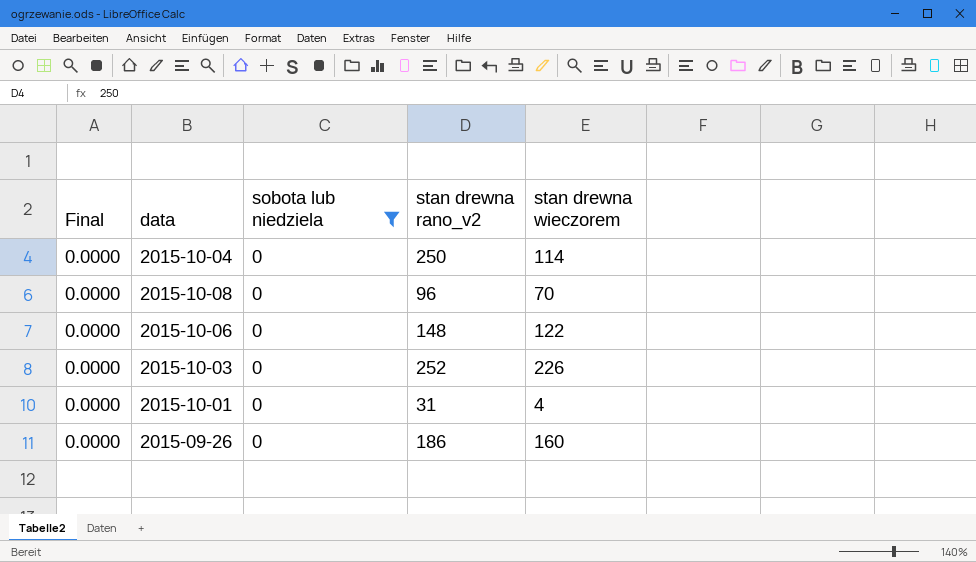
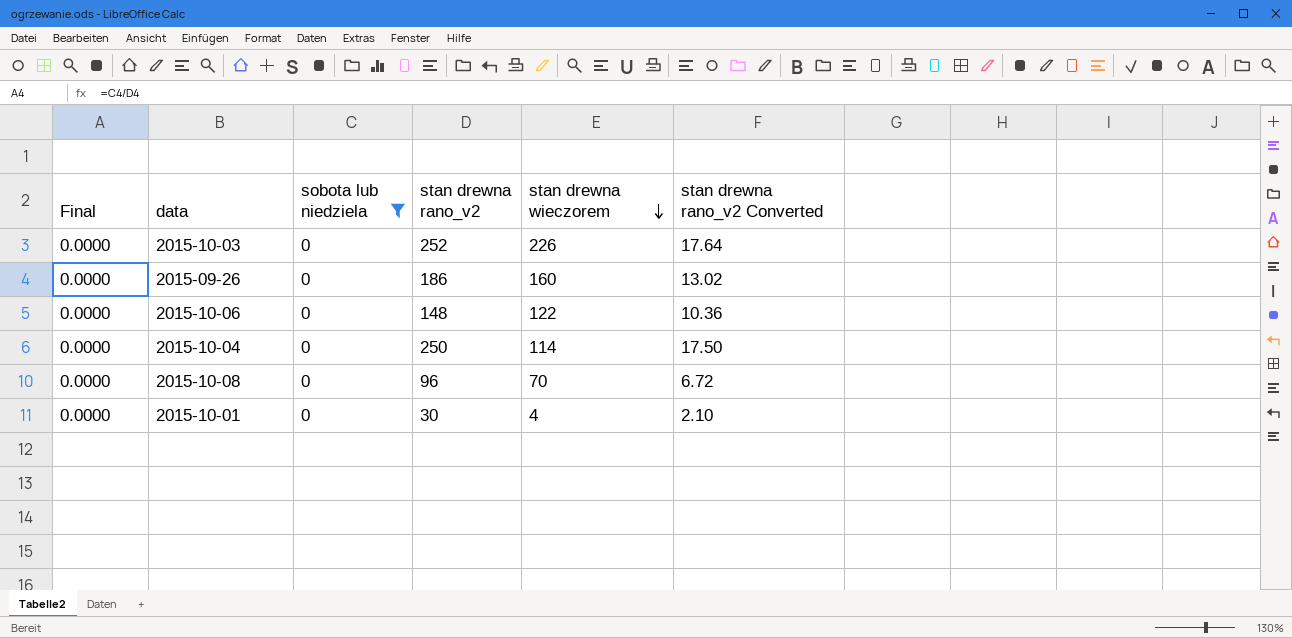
row order: none -> stan drewna wieczorem descending
column stan drewna rano_v2 Converted | formula: none -> [stan drewna rano_v2] * 0.07
2015-10-01 | stan drewna rano_v2: 31 -> 30

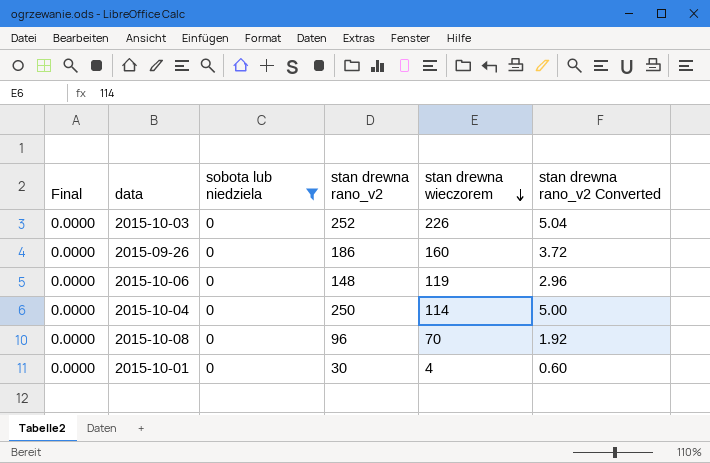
column stan drewna rano_v2 Converted | formula: [stan drewna rano_v2] * 0.07 -> [stan drewna rano_v2] * 0.02
2015-10-06 | stan drewna wieczorem: 122 -> 119

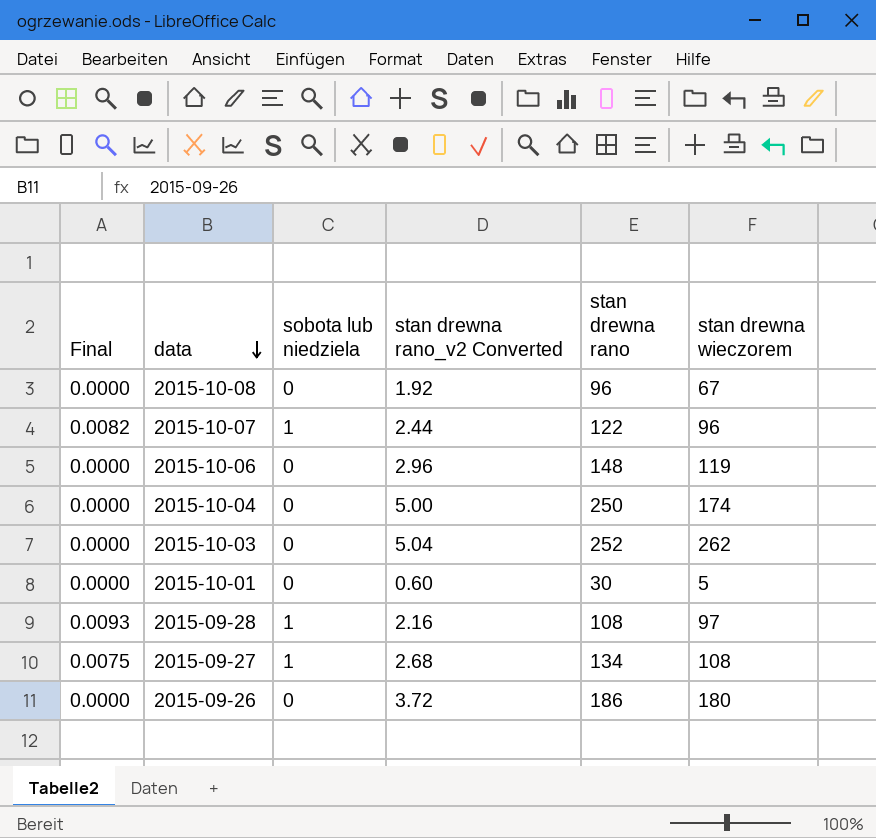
filter: sobota lub niedziela = 0 -> none
row order: stan drewna wieczorem descending -> data descending
column stan drewna rano_v2 Converted | position: 6 -> 4
column name: stan drewna rano_v2 -> stan drewna rano
2015-10-08 | stan drewna wieczorem: 70 -> 67
2015-10-04 | stan drewna wieczorem: 114 -> 174
2015-10-03 | stan drewna wieczorem: 226 -> 262
2015-10-01 | stan drewna wieczorem: 4 -> 5
2015-09-26 | stan drewna wieczorem: 160 -> 180

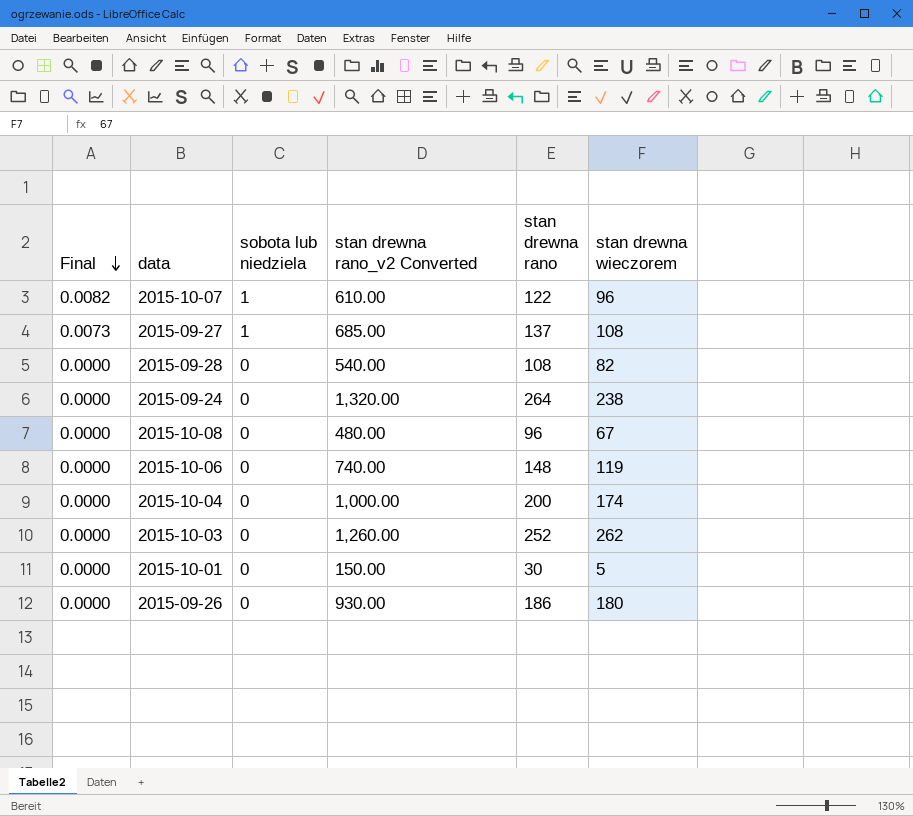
row order: data descending -> Final descending
column stan drewna rano_v2 Converted | formula: [stan drewna rano] * 0.02 -> [stan drewna rano] * 5
2015-09-27 | Final: 0.0075 -> 0.0073
2015-09-27 | stan drewna rano: 134 -> 137
2015-09-28 | Final: 0.0093 -> 0.0000
2015-09-28 | sobota lub niedziela: 1 -> 0
2015-09-28 | stan drewna wieczorem: 97 -> 82
row 2015-09-24: none -> 0.0000 | 0 | 1,320.00 | 264 | 238
2015-10-04 | stan drewna rano: 250 -> 200

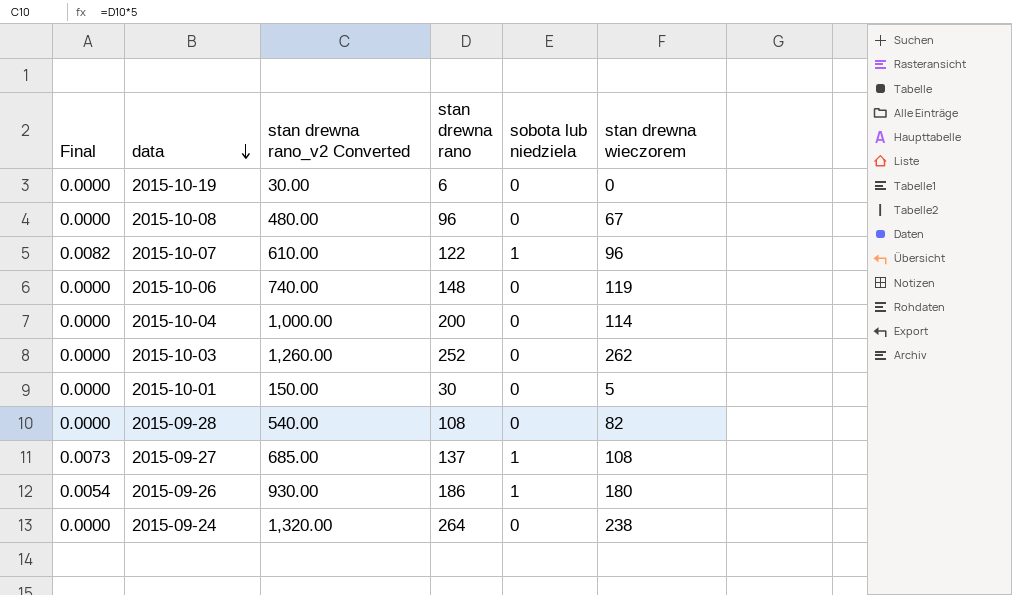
row order: Final descending -> data descending
column sobota lub niedziela | position: 3 -> 5
row 2015-10-19: none -> 0.0000 | 30.00 | 6 | 0 | 0
2015-10-04 | stan drewna wieczorem: 174 -> 114
2015-09-26 | Final: 0.0000 -> 0.0054
2015-09-26 | sobota lub niedziela: 0 -> 1

